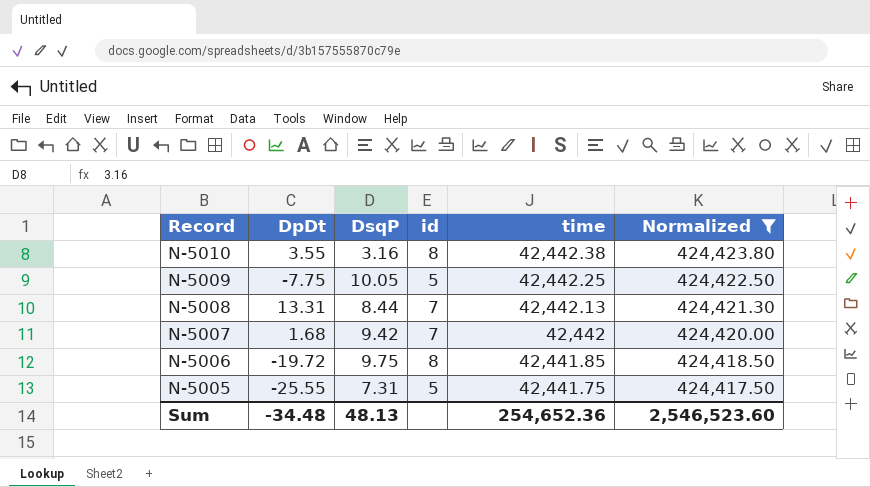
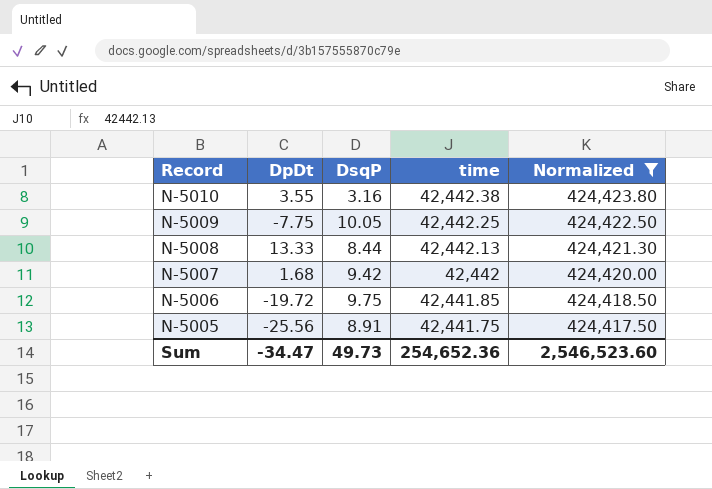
column id | position: 4 -> none
N-5008 | DpDt: 13.31 -> 13.33
N-5005 | DpDt: -25.55 -> -25.56
N-5005 | DsqP: 7.31 -> 8.91
Sum | DpDt: -34.48 -> -34.47
Sum | DsqP: 48.13 -> 49.73

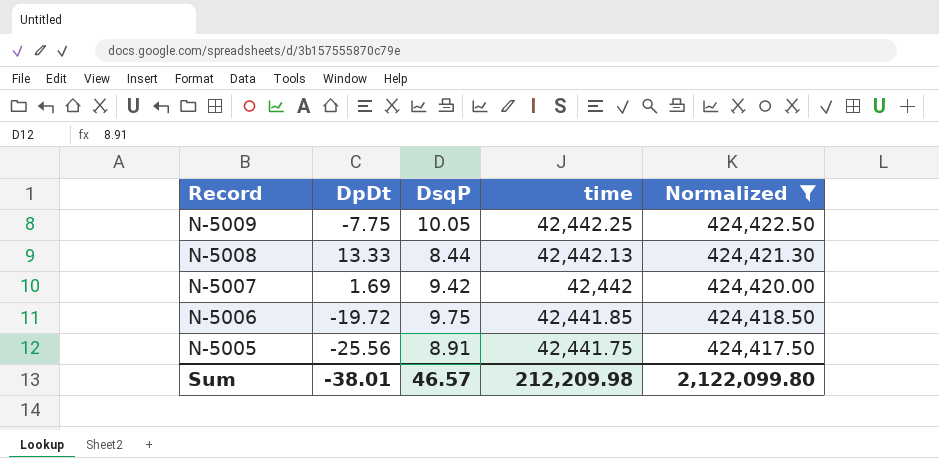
row N-5010: 3.55 | 3.16 | 42,442.38 | 424,423.80 -> none
N-5007 | DpDt: 1.68 -> 1.69
Sum | DpDt: -34.47 -> -38.01
Sum | DsqP: 49.73 -> 46.57
Sum | time: 254,652.36 -> 212,209.98
Sum | Normalized: 2,546,523.60 -> 2,122,099.80

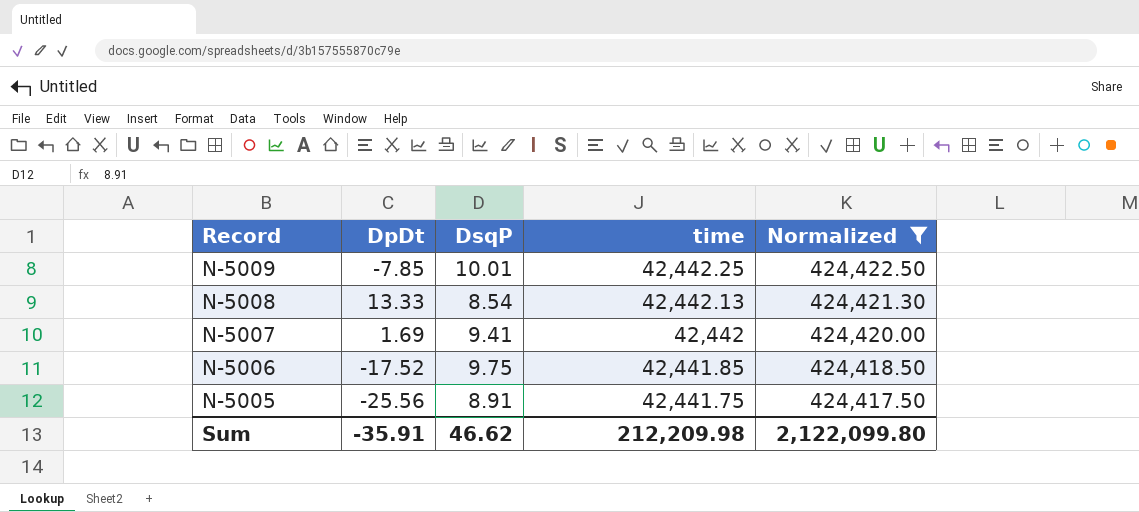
N-5009 | DpDt: -7.75 -> -7.85
N-5009 | DsqP: 10.05 -> 10.01
N-5008 | DsqP: 8.44 -> 8.54
N-5007 | DsqP: 9.42 -> 9.41
N-5006 | DpDt: -19.72 -> -17.52
Sum | DpDt: -38.01 -> -35.91
Sum | DsqP: 46.57 -> 46.62

